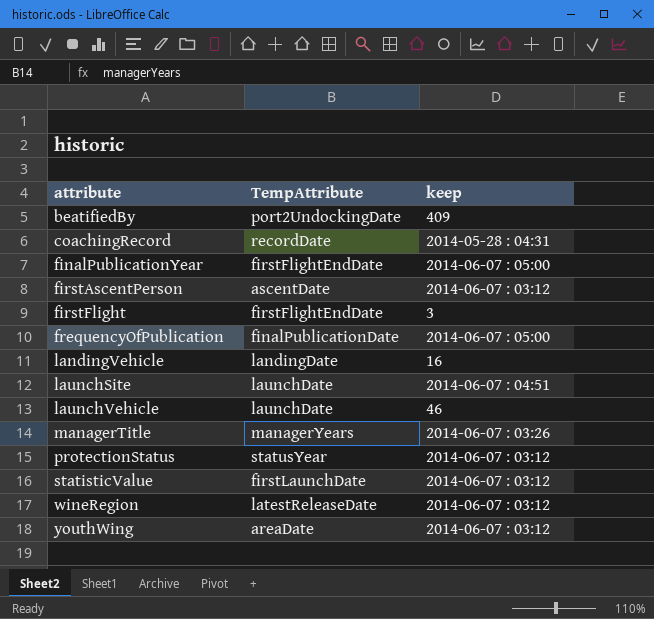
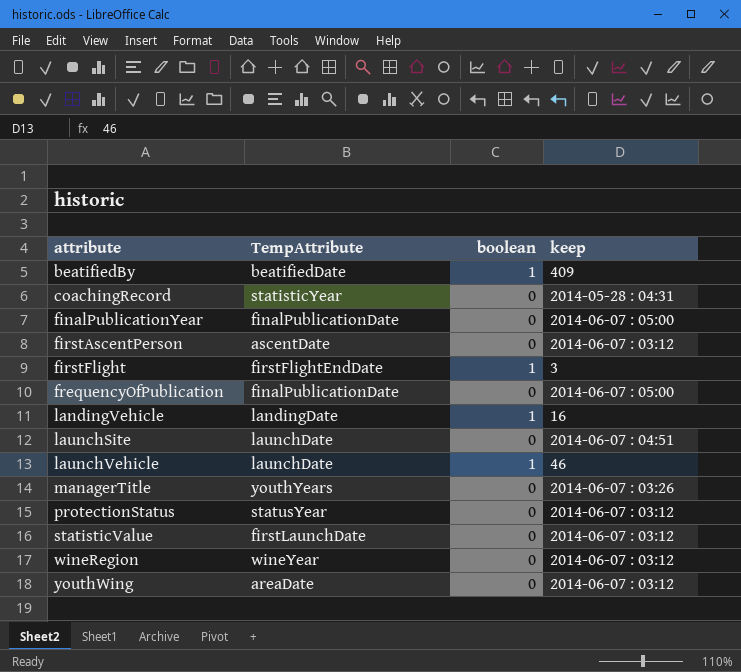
column boolean | position: none -> 3
beatifiedBy | TempAttribute: port2UndockingDate -> beatifiedDate
coachingRecord | TempAttribute: recordDate -> statisticYear
finalPublicationYear | TempAttribute: firstFlightEndDate -> finalPublicationDate
managerTitle | TempAttribute: managerYears -> youthYears
wineRegion | TempAttribute: latestReleaseDate -> wineYear

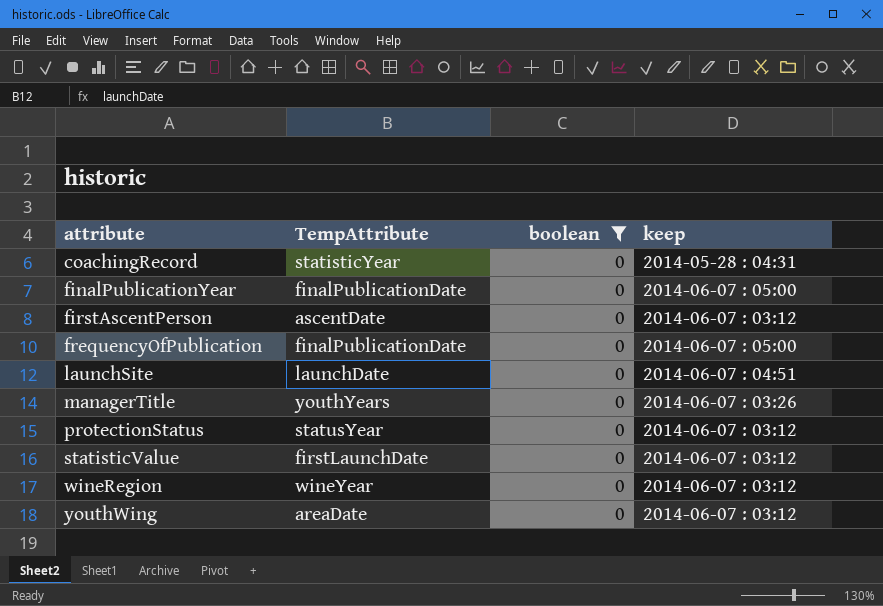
filter: none -> boolean = 0

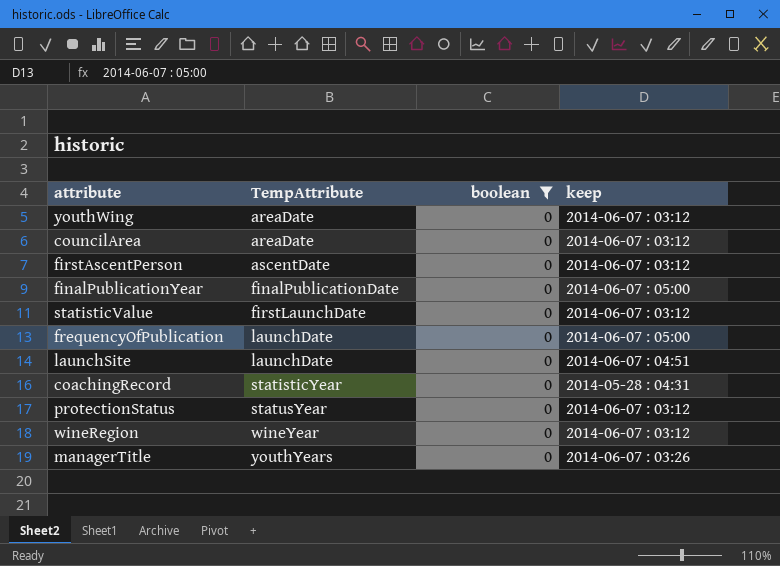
row order: attribute ascending -> TempAttribute ascending
row councilArea: none -> areaDate | 0 | 2014-06-07 : 03:12
frequencyOfPublication | TempAttribute: finalPublicationDate -> launchDate

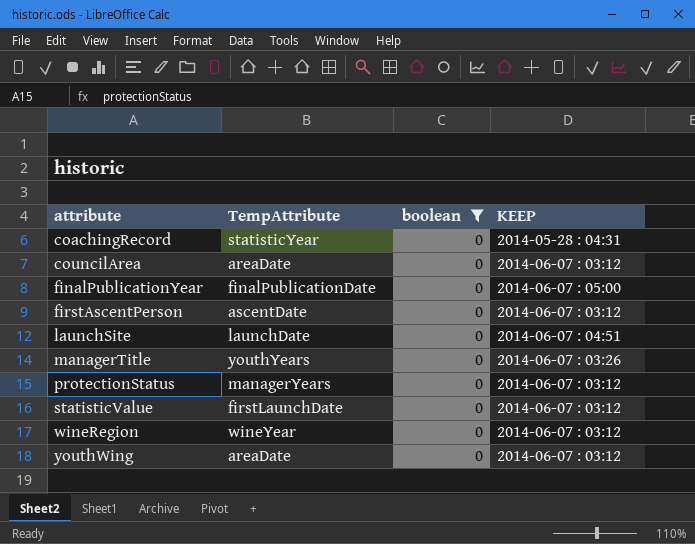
row order: TempAttribute ascending -> attribute ascending
column name: keep -> KEEP
row frequencyOfPublication: launchDate | 0 | 2014-06-07 : 05:00 -> none
protectionStatus | TempAttribute: statusYear -> managerYears

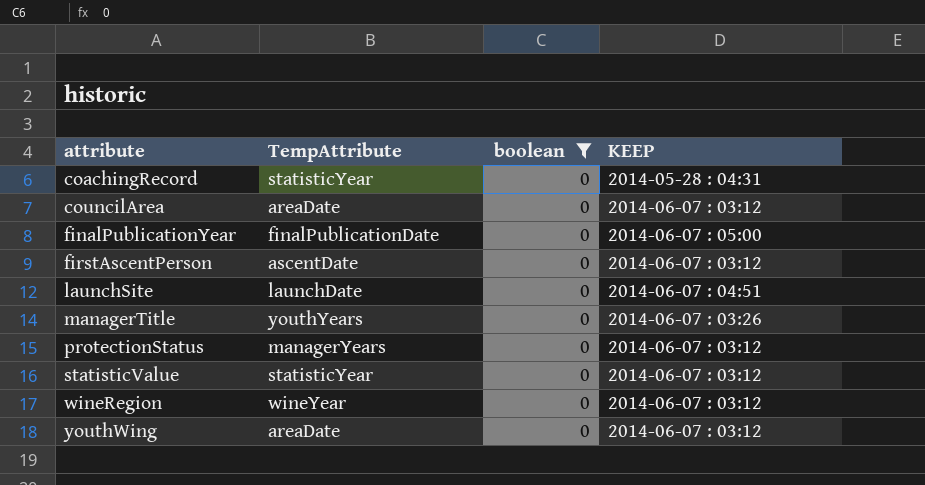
statisticValue | TempAttribute: firstLaunchDate -> statisticYear

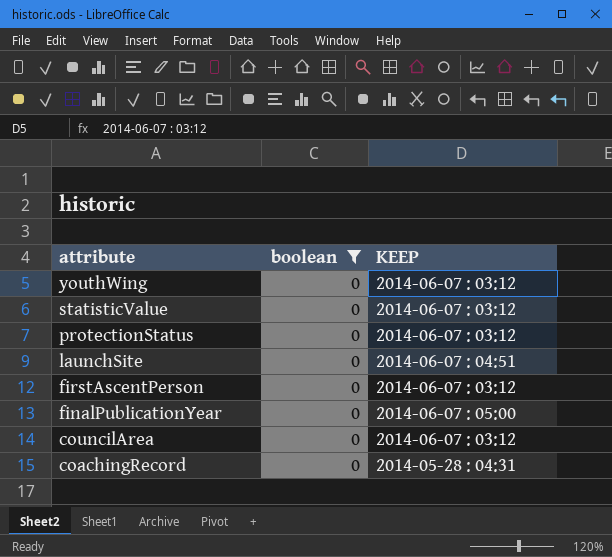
row order: attribute ascending -> attribute descending
column TempAttribute | position: 2 -> none
row managerTitle: youthYears | 0 | 2014-06-07 : 03:26 -> none
row wineRegion: wineYear | 0 | 2014-06-07 : 03:12 -> none

